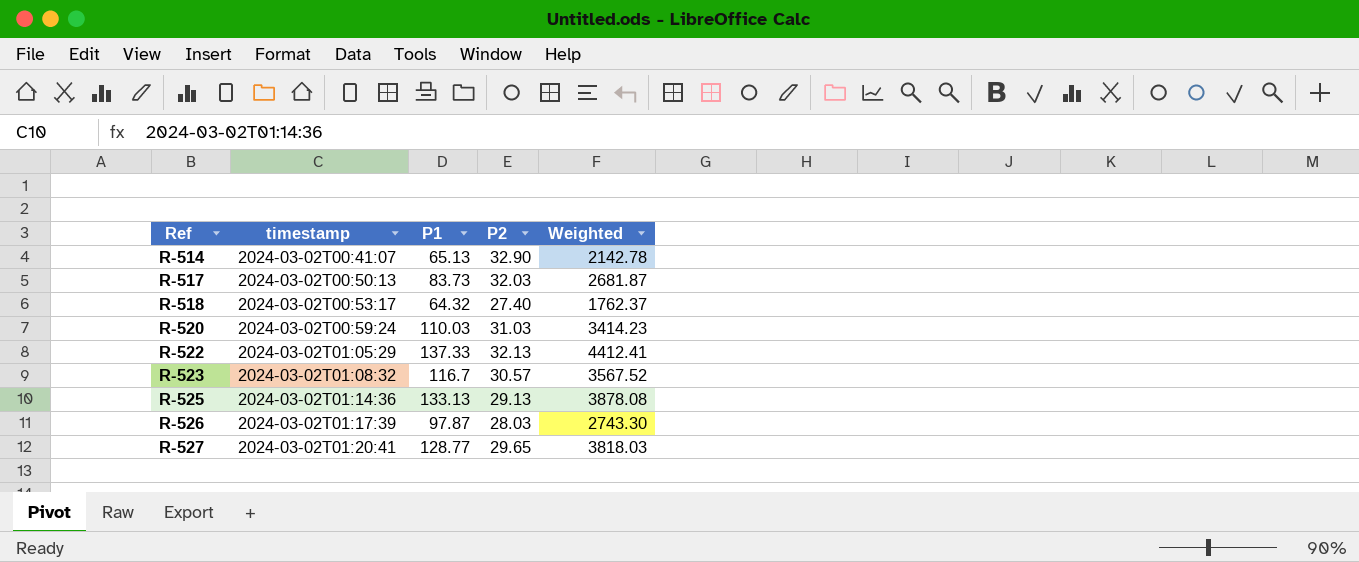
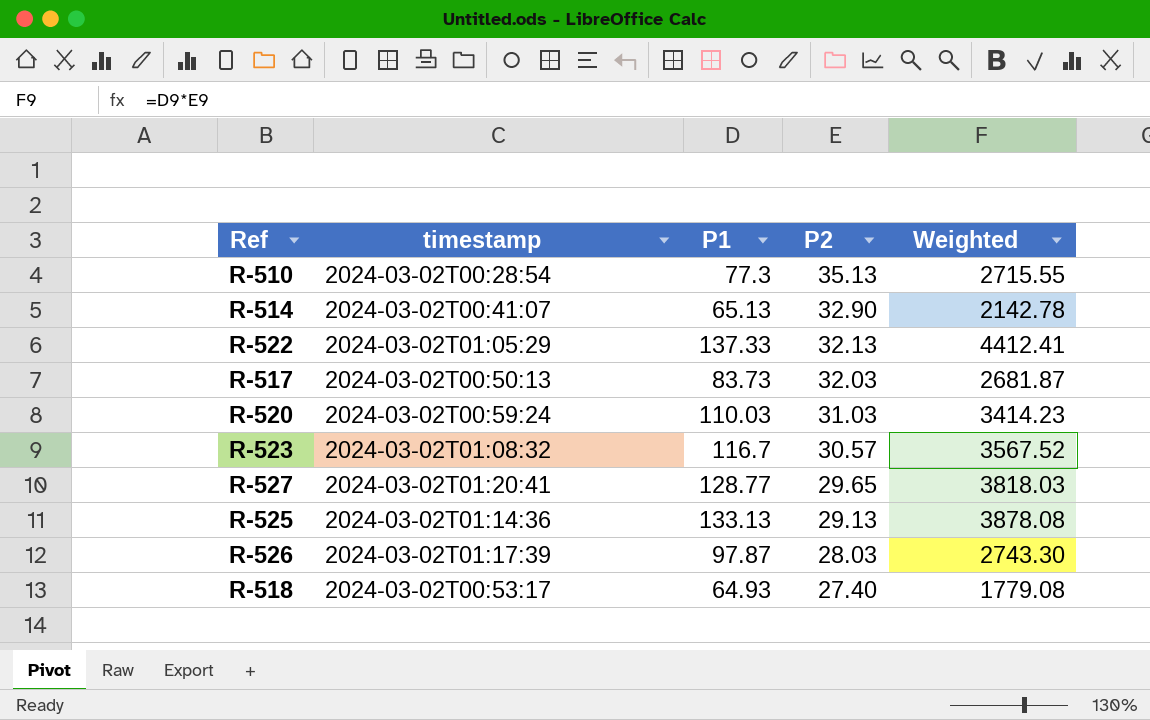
row order: Ref ascending -> P2 descending
row R-510: none -> 2024-03-02T00:28:54 | 77.3 | 35.13 | 2715.55
R-518 | P1: 64.32 -> 64.93
R-518 | Weighted: 1762.37 -> 1779.08

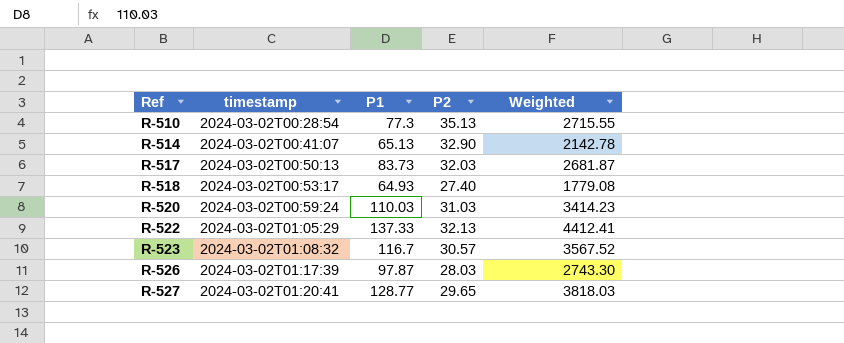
row order: P2 descending -> Ref ascending
row R-525: 2024-03-02T01:14:36 | 133.13 | 29.13 | 3878.08 -> none

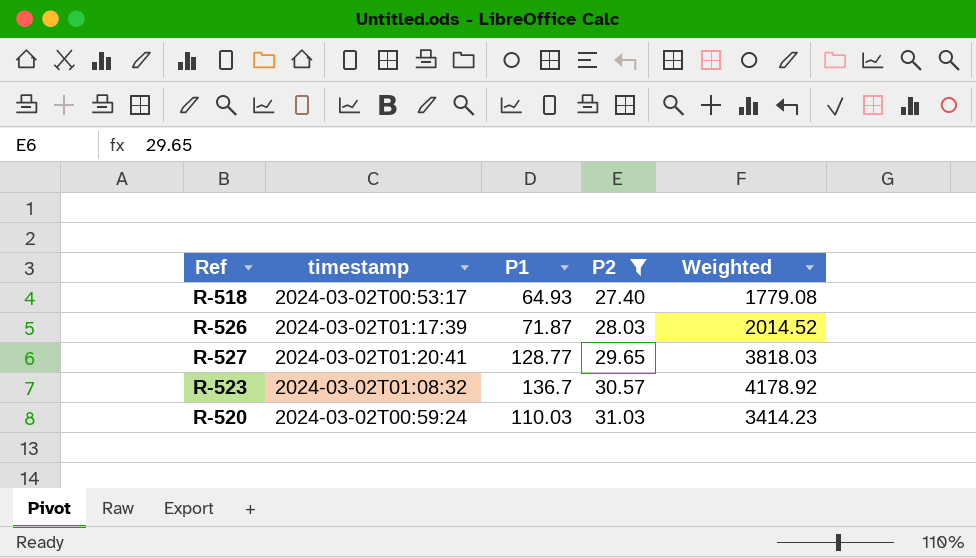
filter: none -> P2 <= 31.03
row order: Ref ascending -> P2 ascending
R-526 | P1: 97.87 -> 71.87
R-526 | Weighted: 2743.30 -> 2014.52
R-523 | P1: 116.7 -> 136.7
R-523 | Weighted: 3567.52 -> 4178.92

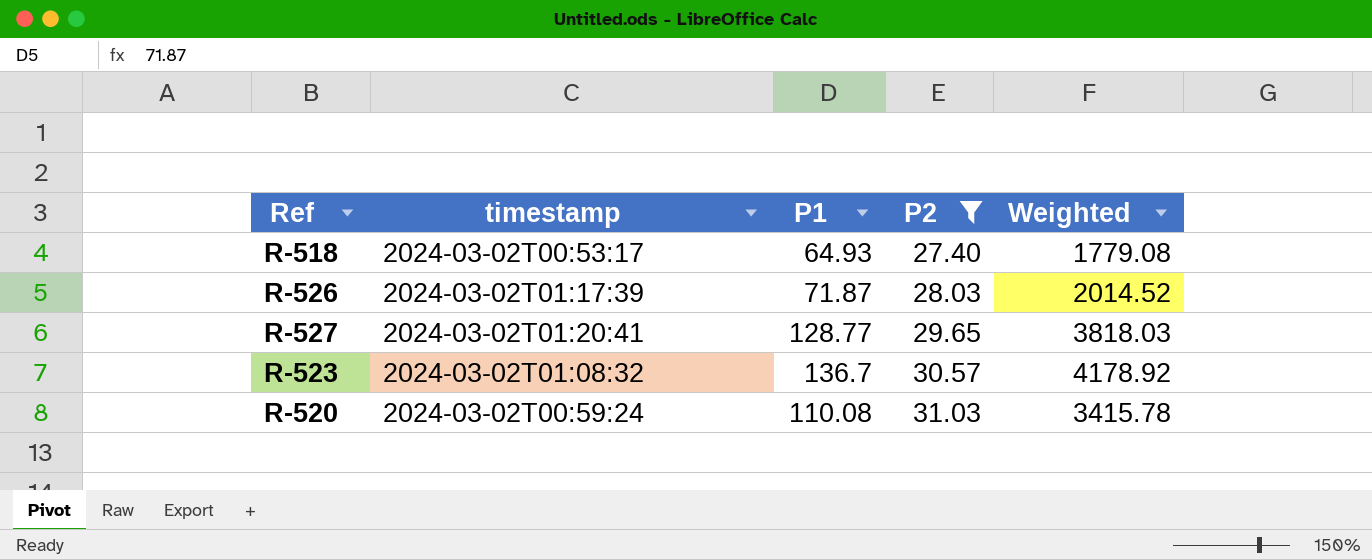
R-520 | P1: 110.03 -> 110.08
R-520 | Weighted: 3414.23 -> 3415.78

